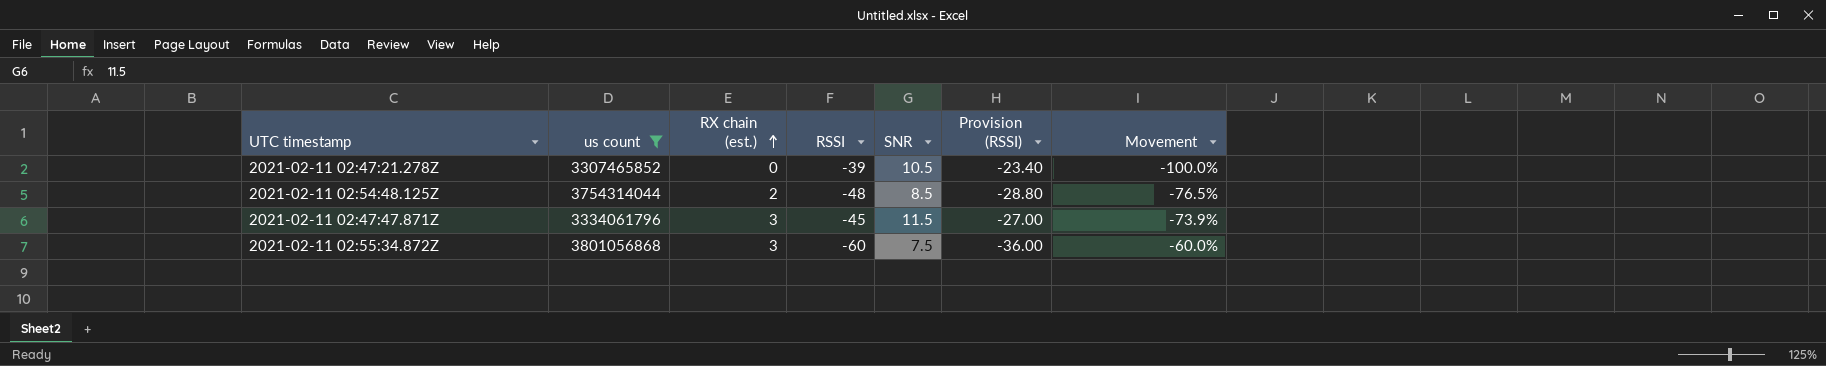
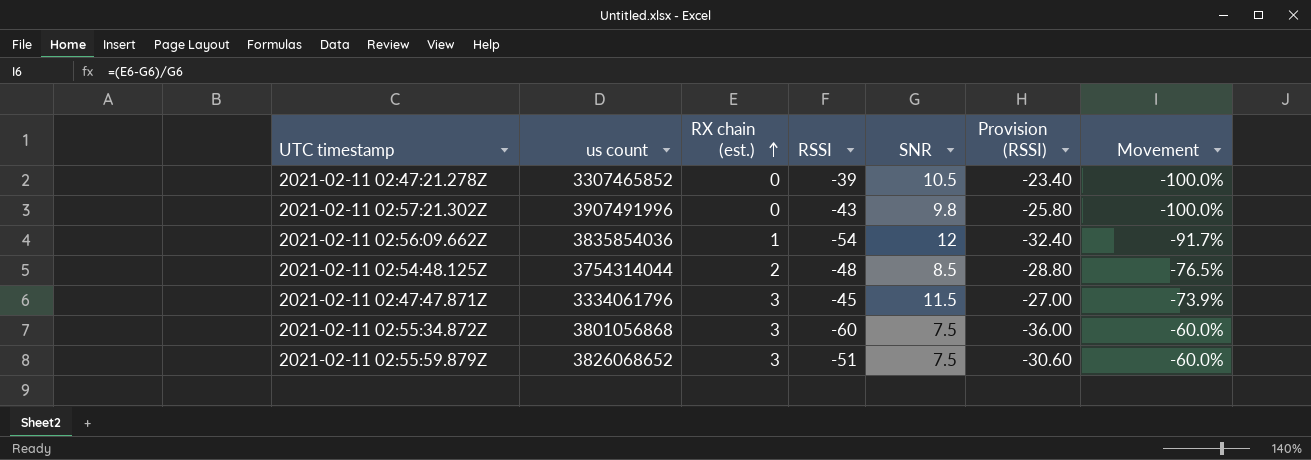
filter: us count <= 3801056868 -> none

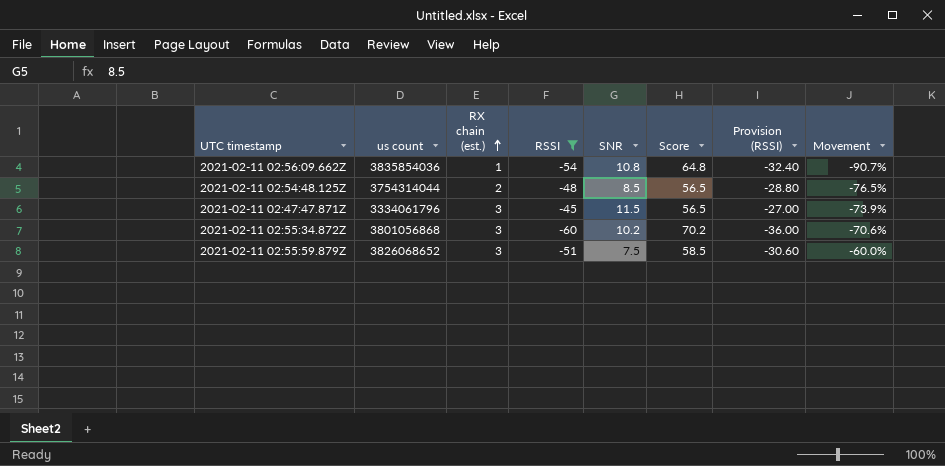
filter: none -> RSSI <= -45
column Score | formula: none -> [SNR] - [RSSI]
2021-02-11 02:56:09.662Z | SNR: 12 -> 10.8
2021-02-11 02:56:09.662Z | Movement: -91.7% -> -90.7%
2021-02-11 02:55:34.872Z | SNR: 7.5 -> 10.2
2021-02-11 02:55:34.872Z | Movement: -60.0% -> -70.6%

